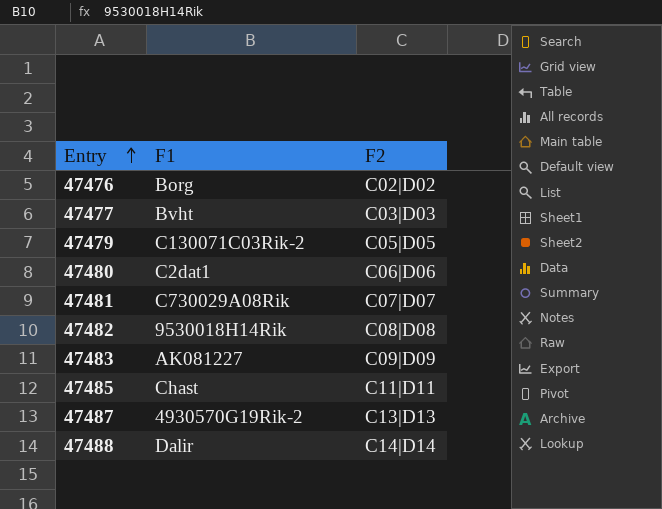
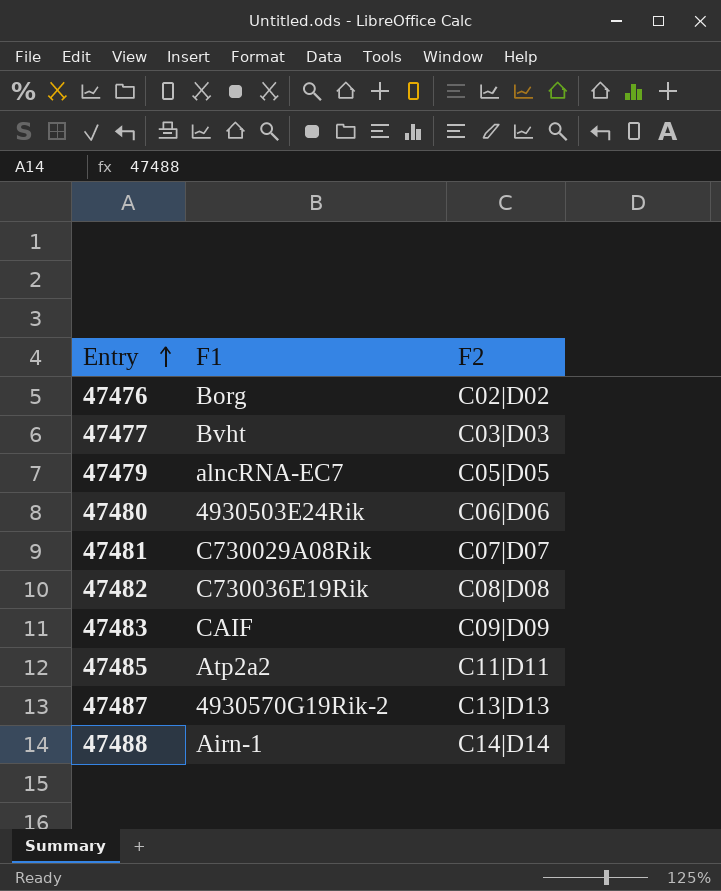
47479 | F1: C130071C03Rik-2 -> alncRNA-EC7
47480 | F1: C2dat1 -> 4930503E24Rik
47482 | F1: 9530018H14Rik -> C730036E19Rik
47483 | F1: AK081227 -> CAIF
47485 | F1: Chast -> Atp2a2
47488 | F1: Dalir -> Airn-1

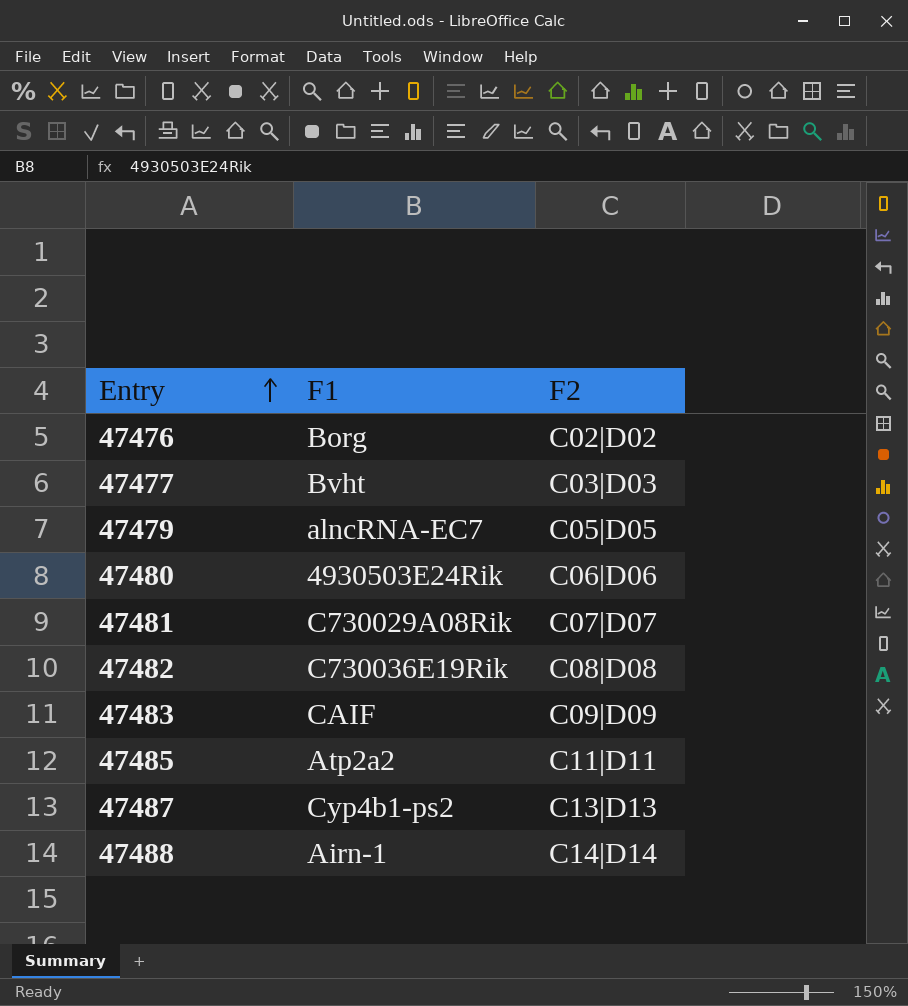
47487 | F1: 4930570G19Rik-2 -> Cyp4b1-ps2

